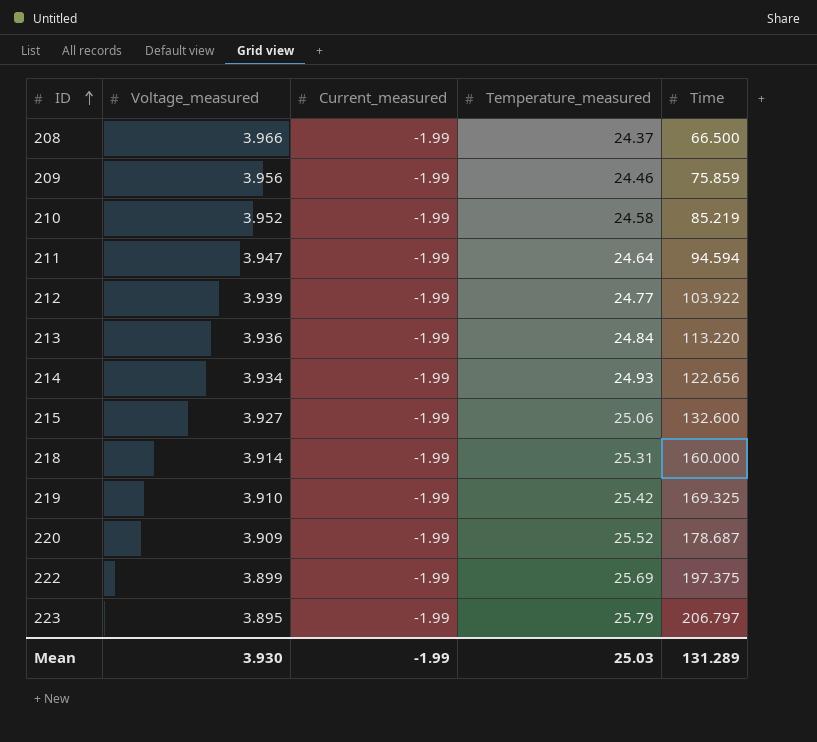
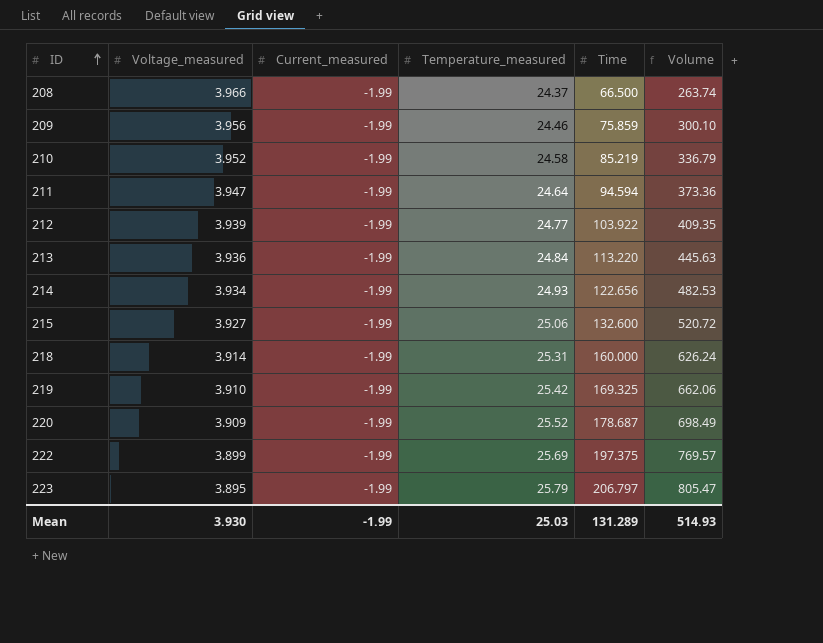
column Volume | formula: none -> [Voltage_measured] * [Time]

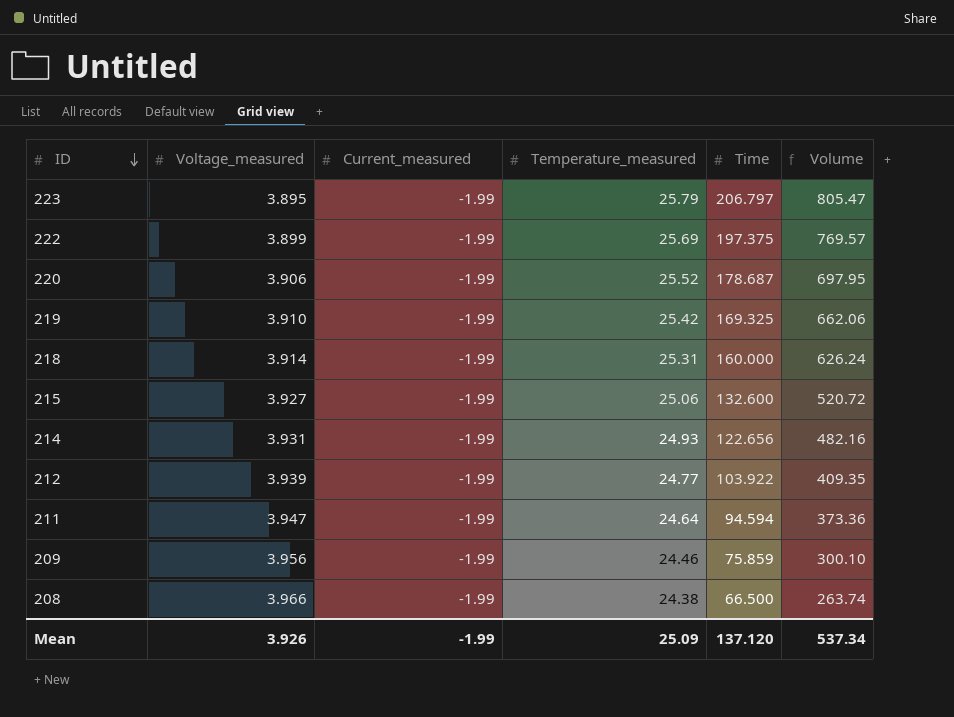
row order: ID ascending -> ID descending
row 210: 3.952 | -1.99 | 24.58 | 85.219 | 336.79 -> none
row 213: 3.936 | -1.99 | 24.84 | 113.220 | 445.63 -> none
220 | Voltage_measured: 3.909 -> 3.906
220 | Volume: 698.49 -> 697.95
214 | Voltage_measured: 3.934 -> 3.931
214 | Volume: 482.53 -> 482.16
208 | Temperature_measured: 24.37 -> 24.38
Mean | Voltage_measured: 3.930 -> 3.926
Mean | Temperature_measured: 25.03 -> 25.09
Mean | Time: 131.289 -> 137.120
Mean | Volume: 514.93 -> 537.34

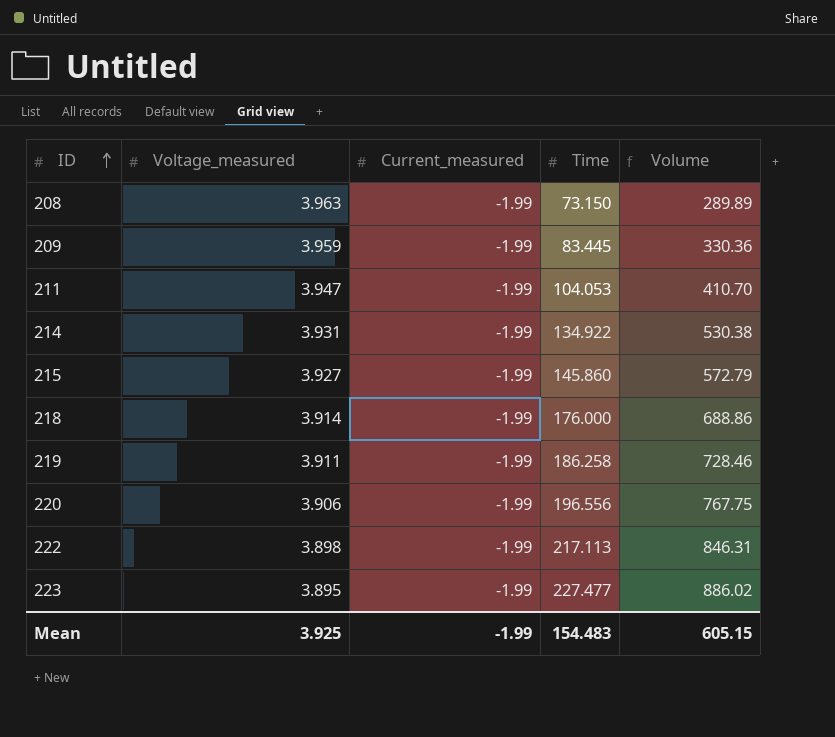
row order: ID descending -> ID ascending
column Temperature_measured | position: 4 -> none
row 212: 3.939 | -1.99 | 24.77 | 103.922 | 409.35 -> none
208 | Voltage_measured: 3.966 -> 3.963
208 | Time: 66.500 -> 73.150
208 | Volume: 263.74 -> 289.89
209 | Voltage_measured: 3.956 -> 3.959
209 | Time: 75.859 -> 83.445
209 | Volume: 300.10 -> 330.36
211 | Time: 94.594 -> 104.053
211 | Volume: 373.36 -> 410.70
214 | Time: 122.656 -> 134.922
214 | Volume: 482.16 -> 530.38
215 | Time: 132.600 -> 145.860
215 | Volume: 520.72 -> 572.79
218 | Time: 160.000 -> 176.000
218 | Volume: 626.24 -> 688.86
219 | Voltage_measured: 3.910 -> 3.911
219 | Time: 169.325 -> 186.258
219 | Volume: 662.06 -> 728.46
220 | Time: 178.687 -> 196.556
220 | Volume: 697.95 -> 767.75
222 | Voltage_measured: 3.899 -> 3.898
222 | Time: 197.375 -> 217.113
222 | Volume: 769.57 -> 846.31
223 | Time: 206.797 -> 227.477
223 | Volume: 805.47 -> 886.02
Mean | Voltage_measured: 3.926 -> 3.925
Mean | Time: 137.120 -> 154.483
Mean | Volume: 537.34 -> 605.15

